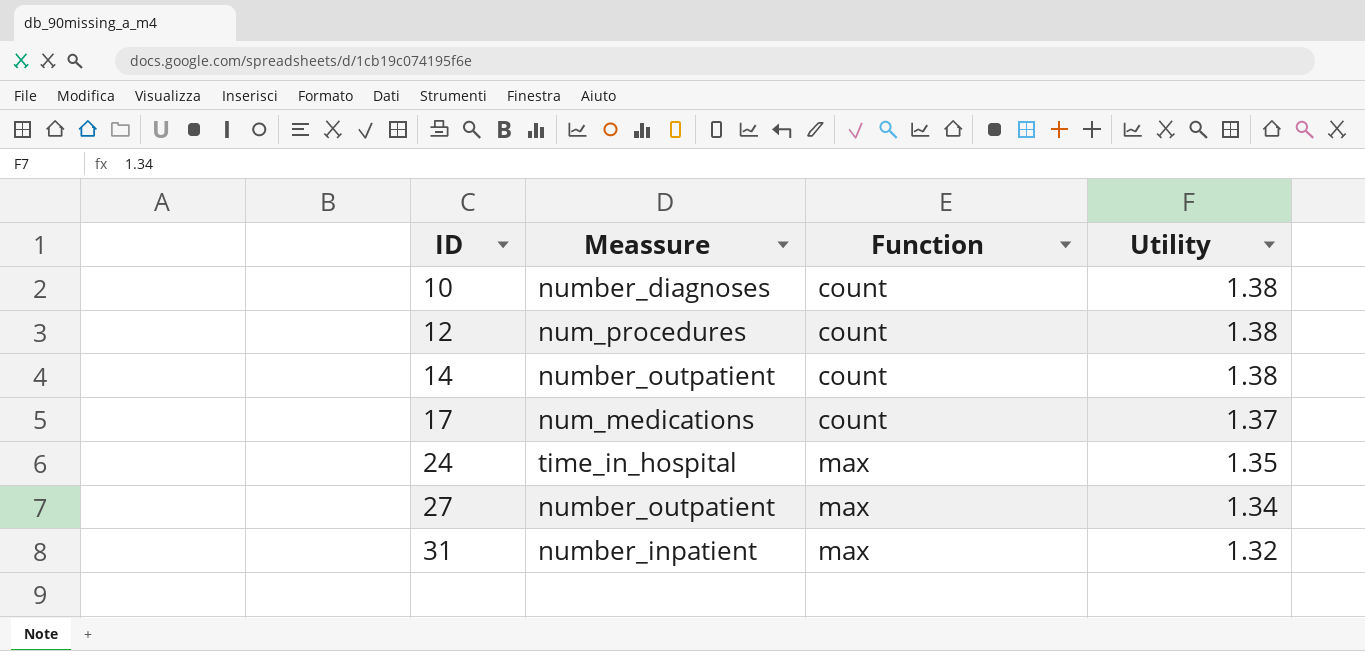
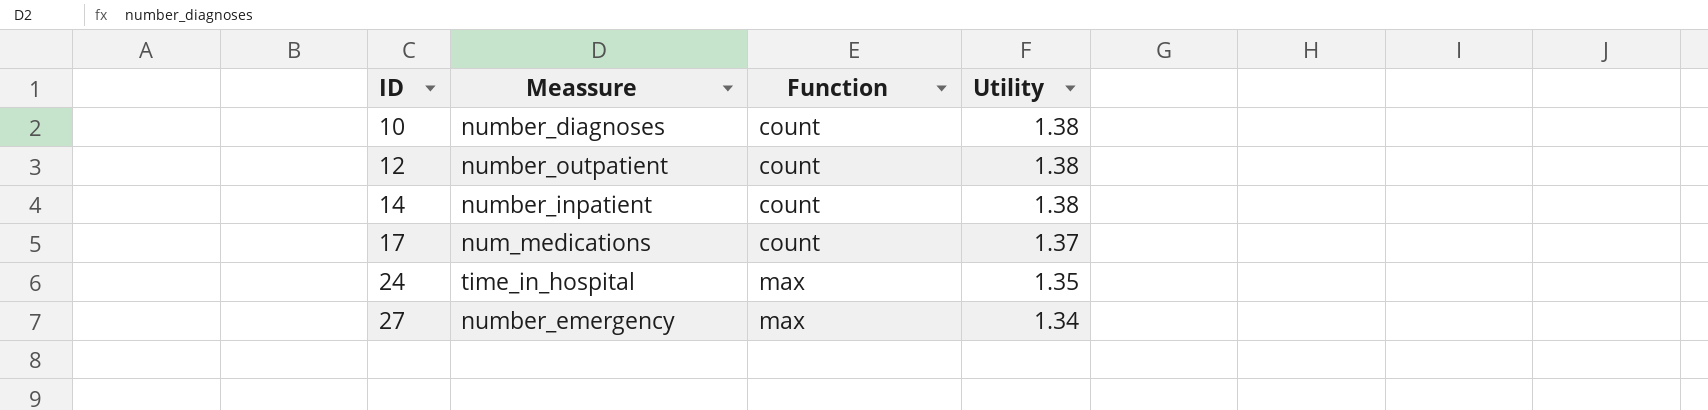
row 31: number_inpatient | max | 1.32 -> none
12 | Meassure: num_procedures -> number_outpatient
14 | Meassure: number_outpatient -> number_inpatient
27 | Meassure: number_outpatient -> number_emergency

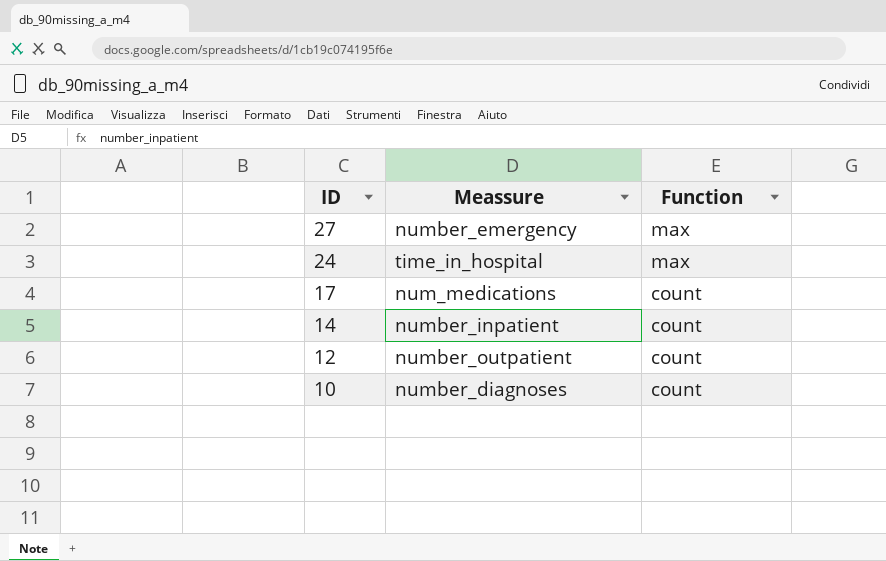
row order: ID ascending -> ID descending
column Utility | position: 4 -> none

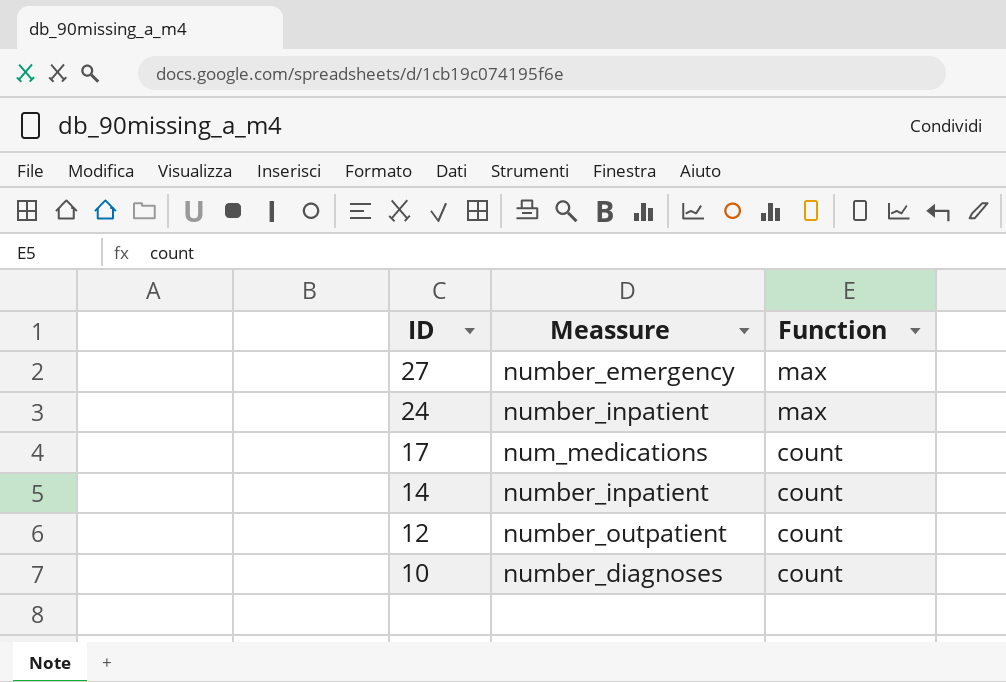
24 | Meassure: time_in_hospital -> number_inpatient

